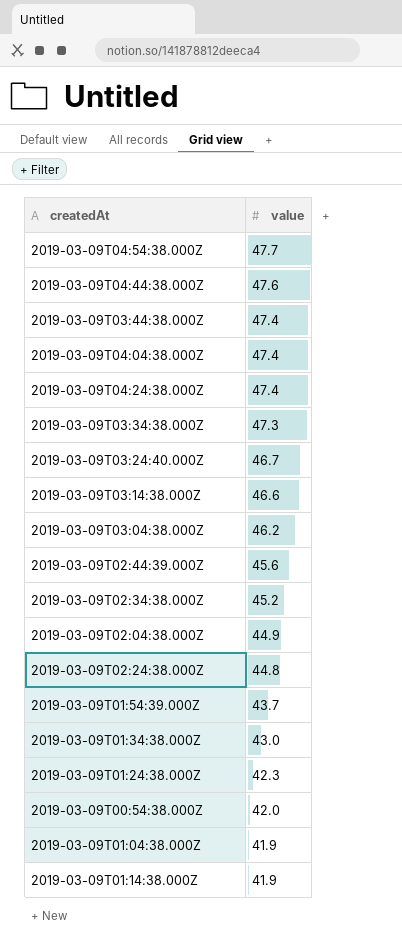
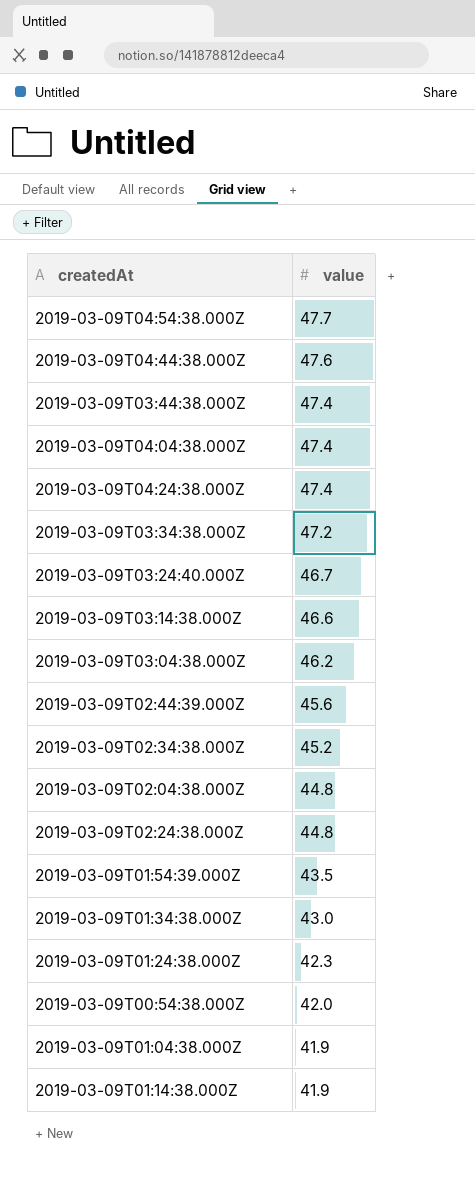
2019-03-09T03:34:38.000Z | value: 47.3 -> 47.2
2019-03-09T02:04:38.000Z | value: 44.9 -> 44.8
2019-03-09T01:54:39.000Z | value: 43.7 -> 43.5

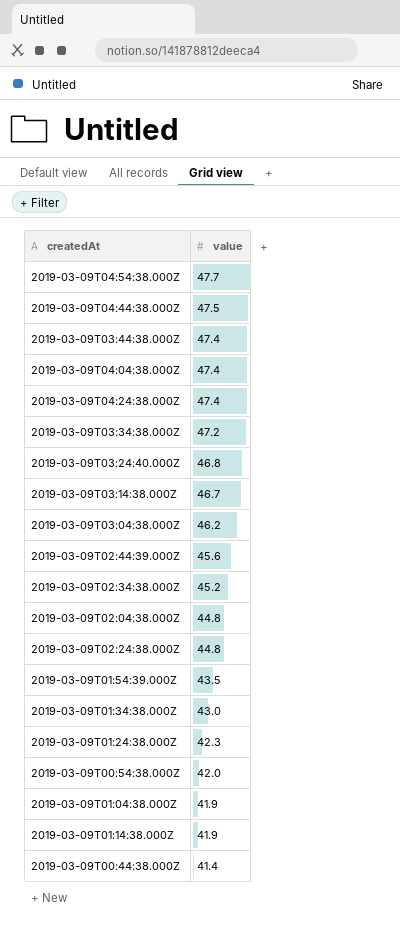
2019-03-09T04:44:38.000Z | value: 47.6 -> 47.5
2019-03-09T03:24:40.000Z | value: 46.7 -> 46.8
2019-03-09T03:14:38.000Z | value: 46.6 -> 46.7
row 2019-03-09T00:44:38.000Z: none -> 41.4

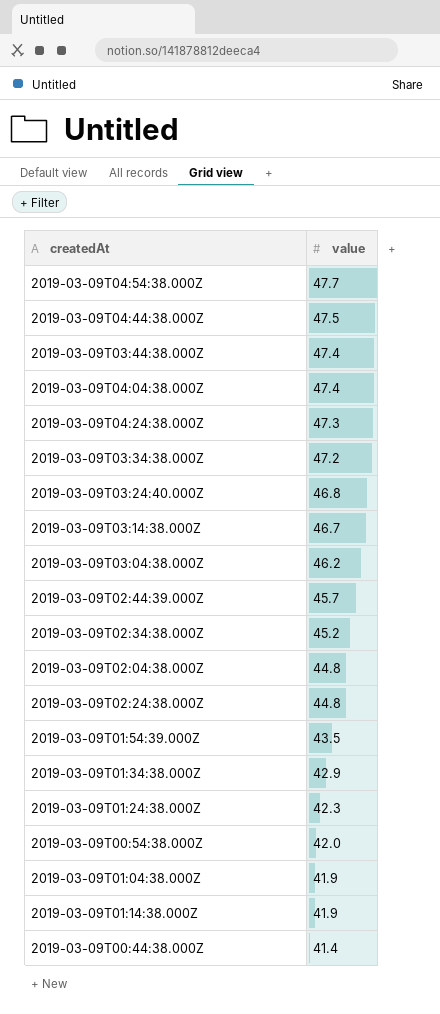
2019-03-09T04:24:38.000Z | value: 47.4 -> 47.3
2019-03-09T02:44:39.000Z | value: 45.6 -> 45.7
2019-03-09T01:34:38.000Z | value: 43.0 -> 42.9

